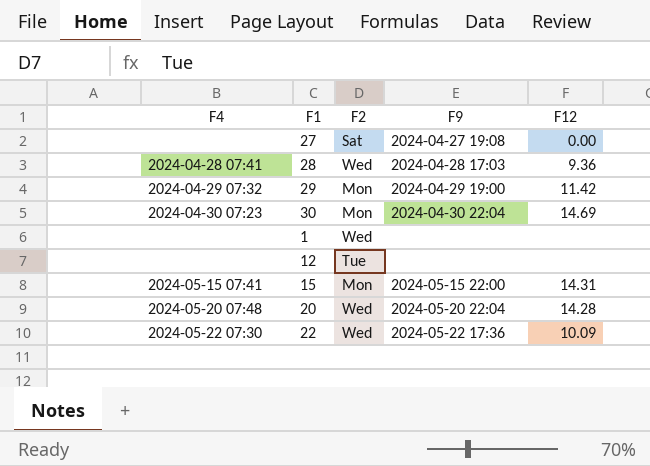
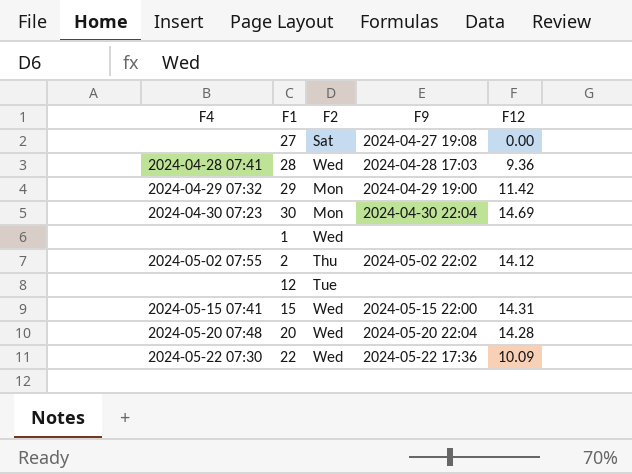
row 2: none -> 2024-05-02 07:55 | Thu | 2024-05-02 22:02 | 14.12
15 | F2: Mon -> Wed

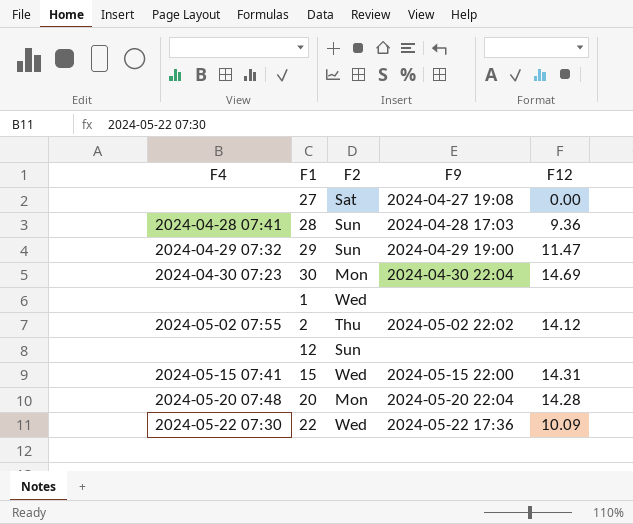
28 | F2: Wed -> Sun
29 | F2: Mon -> Sun
29 | F12: 11.42 -> 11.47
12 | F2: Tue -> Sun
20 | F2: Wed -> Mon

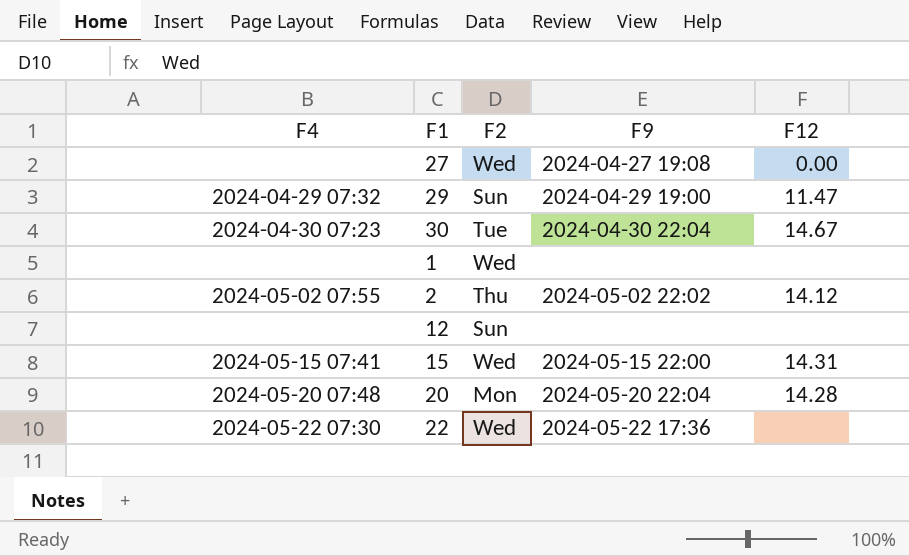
row 28: 2024-04-28 07:41 | Sun | 2024-04-28 17:03 | 9.36 -> none
27 | F2: Sat -> Wed
30 | F2: Mon -> Tue
30 | F12: 14.69 -> 14.67
22 | F12: 10.09 -> none

